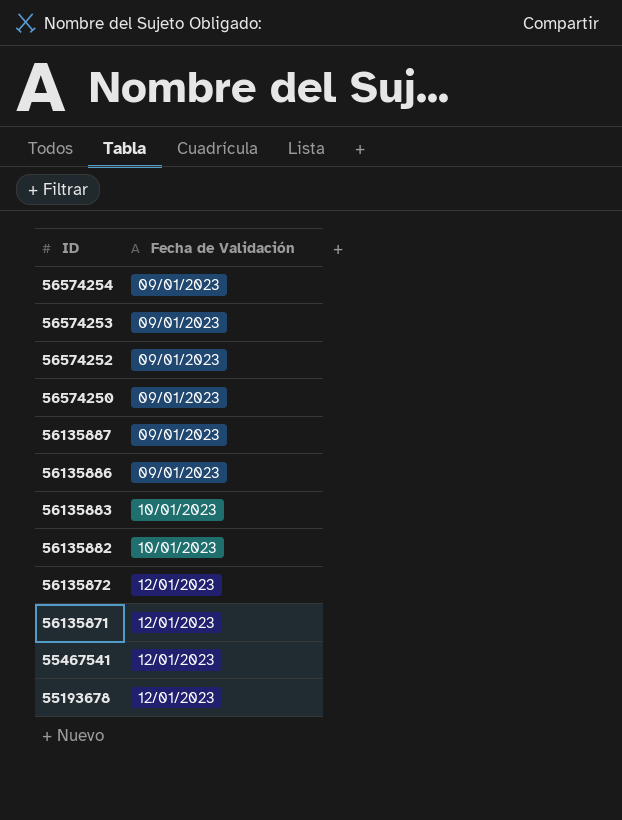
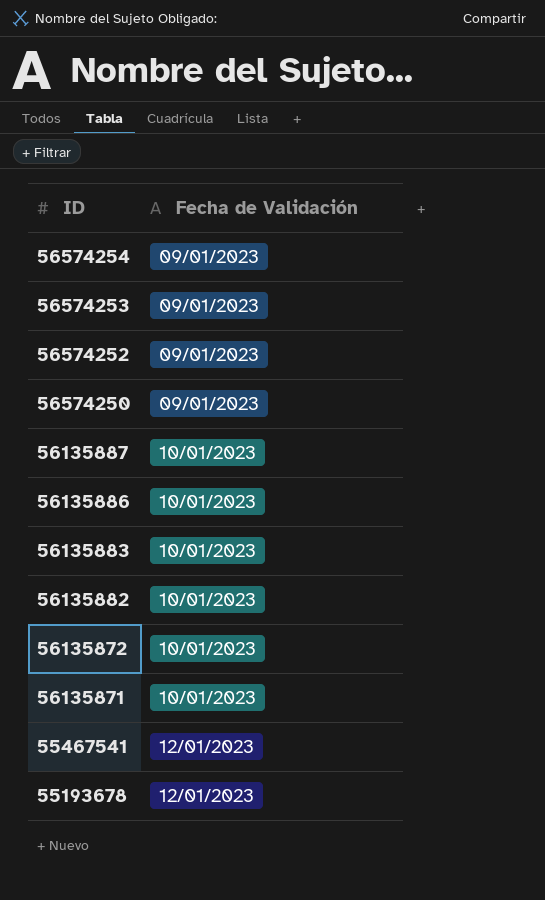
56135887 | Fecha de Validación: 09/01/2023 -> 10/01/2023
56135886 | Fecha de Validación: 09/01/2023 -> 10/01/2023
56135872 | Fecha de Validación: 12/01/2023 -> 10/01/2023
56135871 | Fecha de Validación: 12/01/2023 -> 10/01/2023

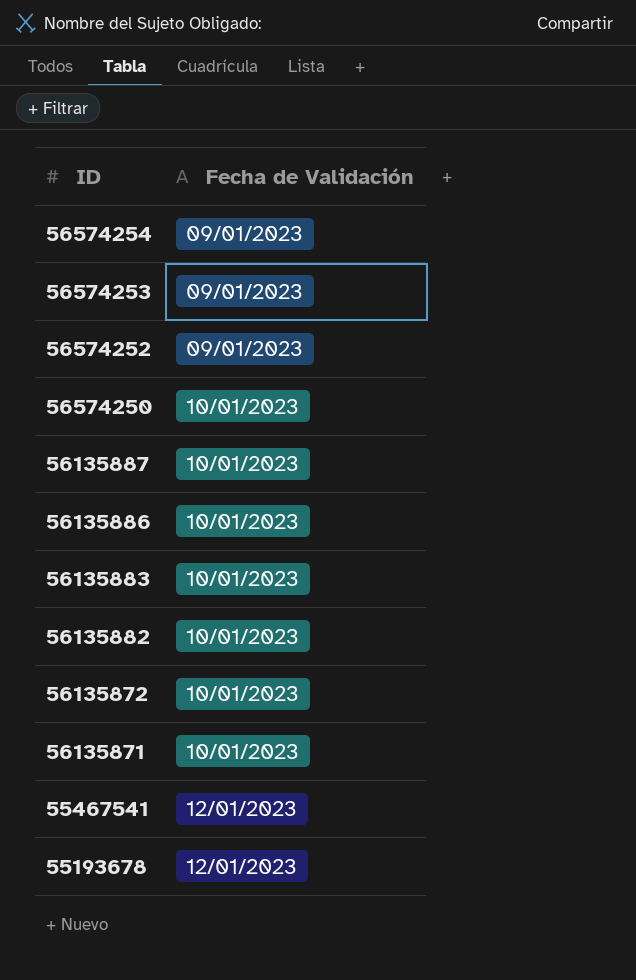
56574250 | Fecha de Validación: 09/01/2023 -> 10/01/2023

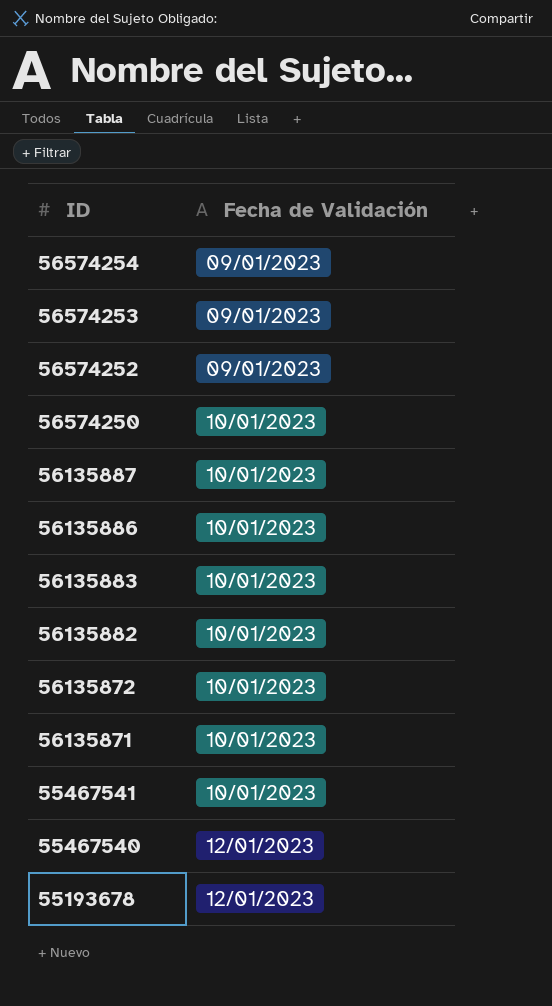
55467541 | Fecha de Validación: 12/01/2023 -> 10/01/2023
row 55467540: none -> 12/01/2023

